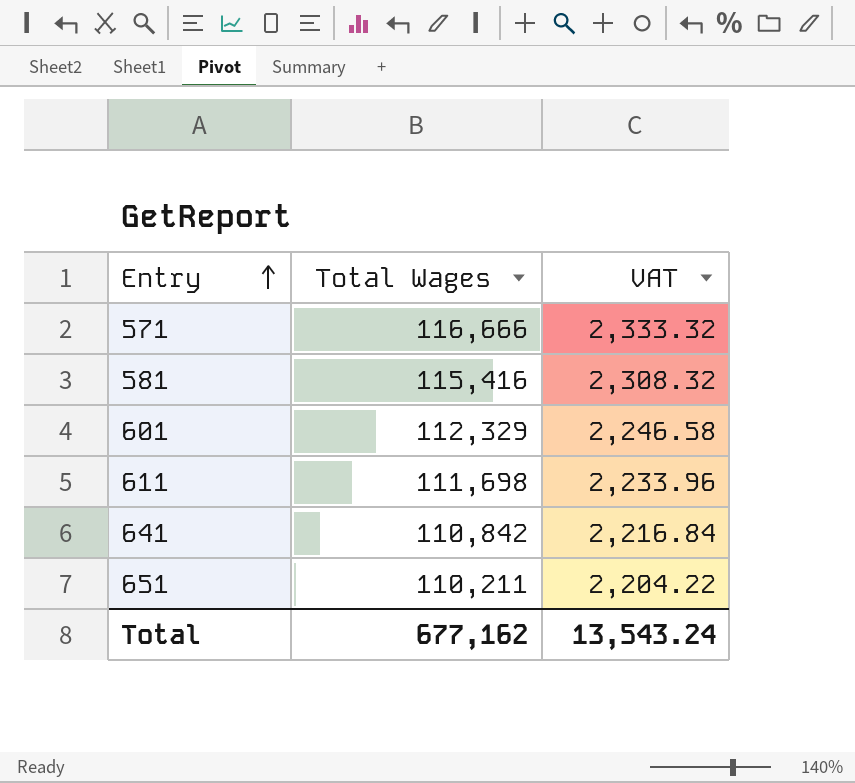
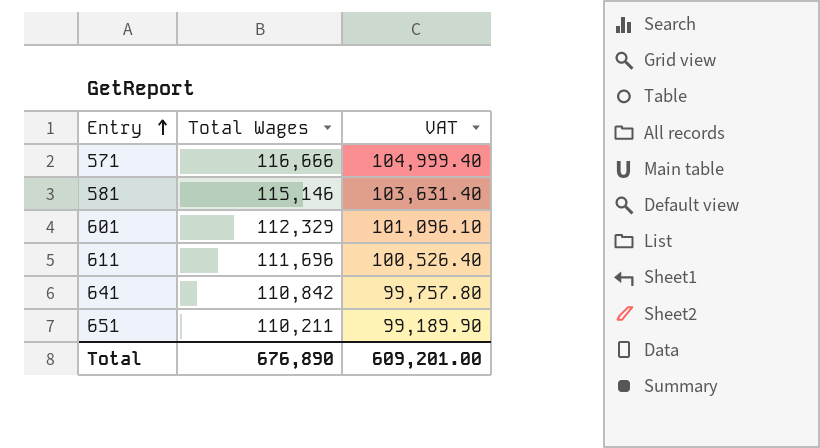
column VAT | formula: [Total Wages] * 0.02 -> [Total Wages] * 0.9
581 | Total Wages: 115,416 -> 115,146
611 | Total Wages: 111,698 -> 111,696
Total | Total Wages: 677,162 -> 676,890
Total | VAT: 13,543.24 -> 609,201.00

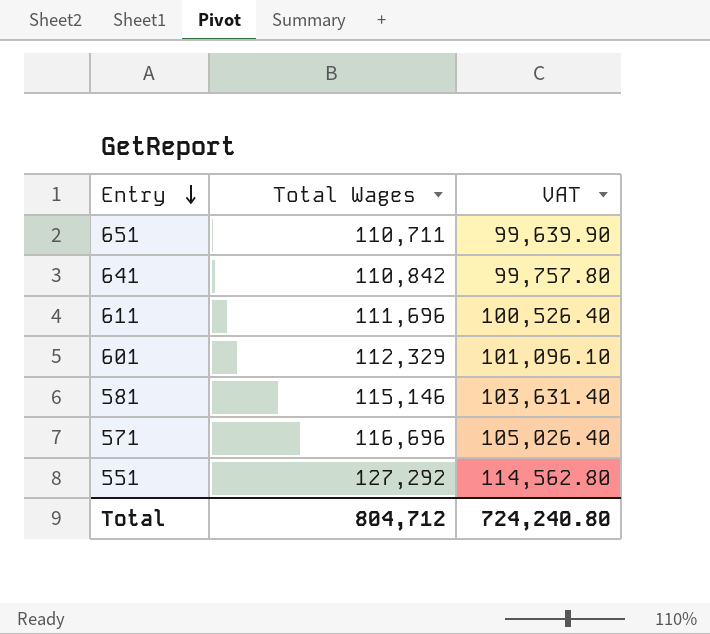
row order: Entry ascending -> Entry descending
651 | Total Wages: 110,211 -> 110,711
651 | VAT: 99,189.90 -> 99,639.90
571 | Total Wages: 116,666 -> 116,696
571 | VAT: 104,999.40 -> 105,026.40
row 551: none -> 127,292 | 114,562.80
Total | Total Wages: 676,890 -> 804,712
Total | VAT: 609,201.00 -> 724,240.80

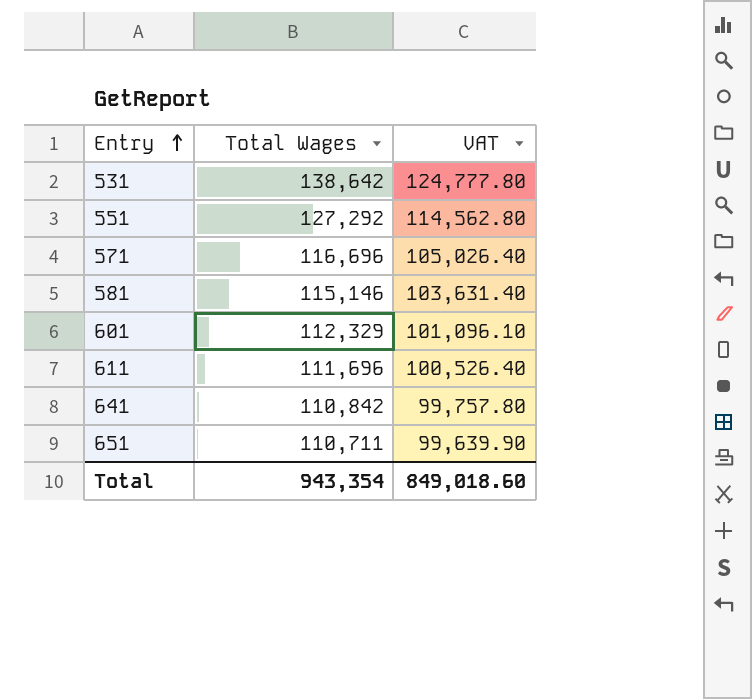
row order: Entry descending -> Entry ascending
row 531: none -> 138,642 | 124,777.80
Total | Total Wages: 804,712 -> 943,354
Total | VAT: 724,240.80 -> 849,018.60

